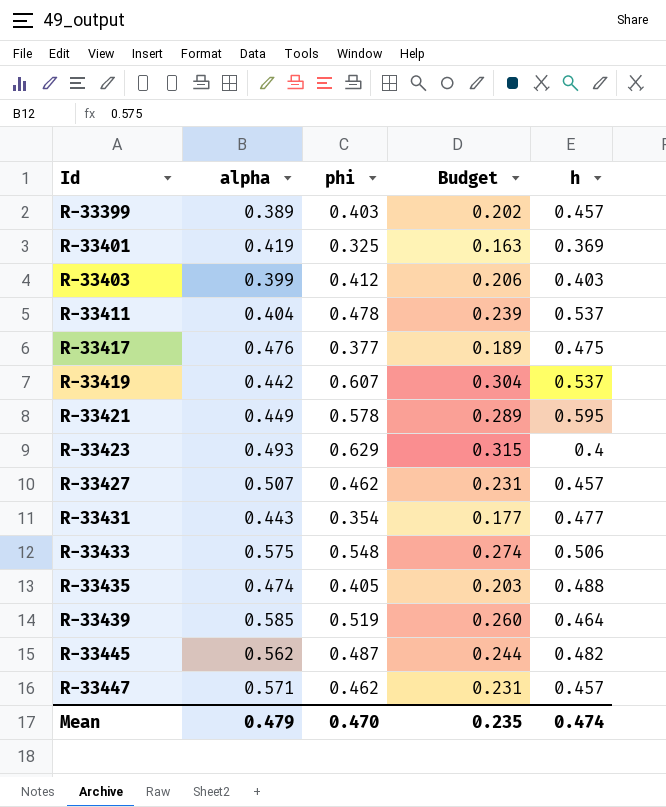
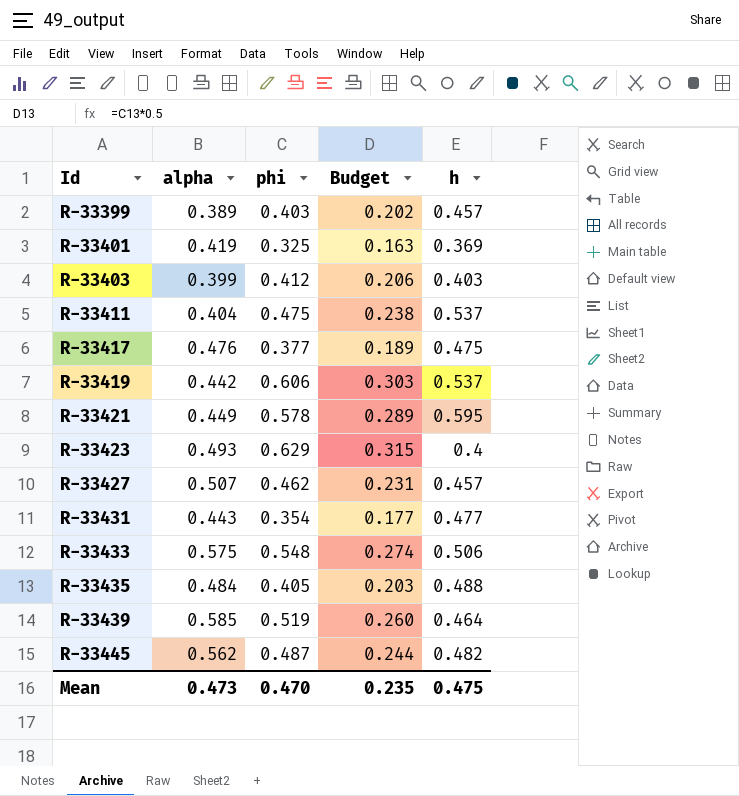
row R-33447: 0.571 | 0.462 | 0.231 | 0.457 -> none
R-33411 | phi: 0.478 -> 0.475
R-33411 | Budget: 0.239 -> 0.238
R-33419 | phi: 0.607 -> 0.606
R-33419 | Budget: 0.304 -> 0.303
R-33435 | alpha: 0.474 -> 0.484
Mean | alpha: 0.479 -> 0.473
Mean | h: 0.474 -> 0.475

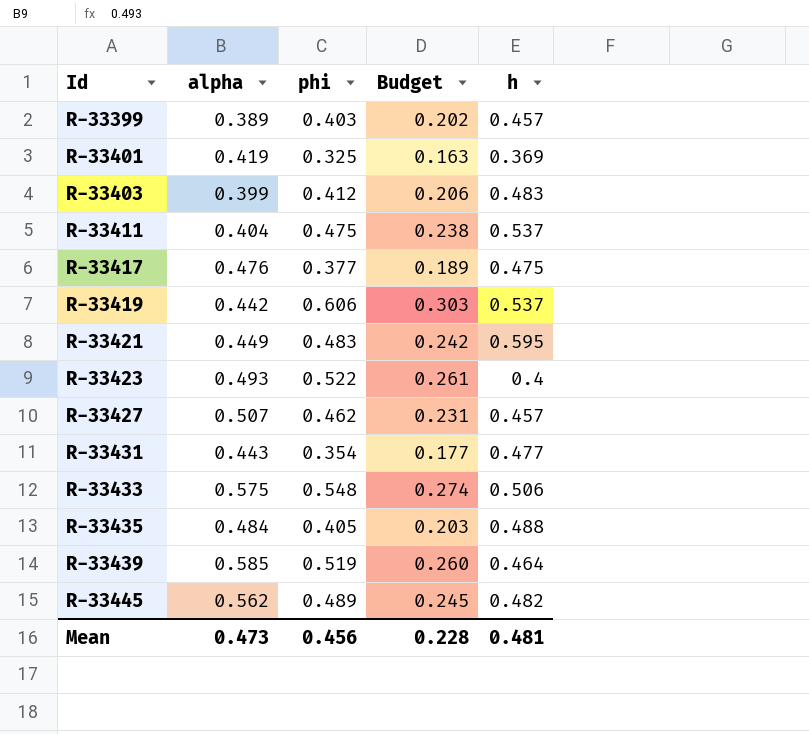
R-33403 | h: 0.403 -> 0.483
R-33421 | phi: 0.578 -> 0.483
R-33421 | Budget: 0.289 -> 0.242
R-33423 | phi: 0.629 -> 0.522
R-33423 | Budget: 0.315 -> 0.261
R-33445 | phi: 0.487 -> 0.489
R-33445 | Budget: 0.244 -> 0.245
Mean | phi: 0.470 -> 0.456
Mean | Budget: 0.235 -> 0.228
Mean | h: 0.475 -> 0.481

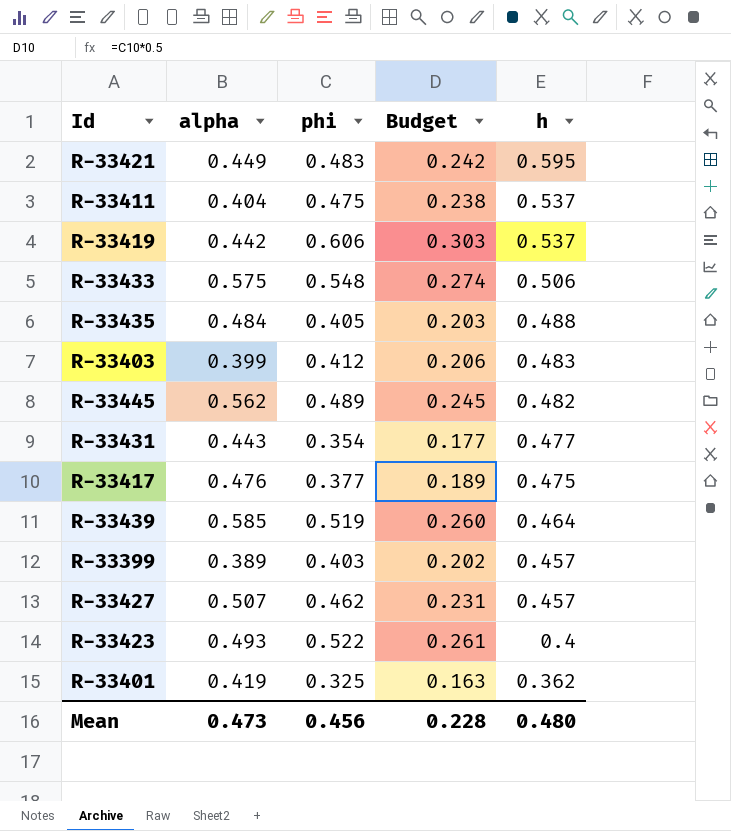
row order: Id ascending -> h descending
R-33401 | h: 0.369 -> 0.362
Mean | h: 0.481 -> 0.480

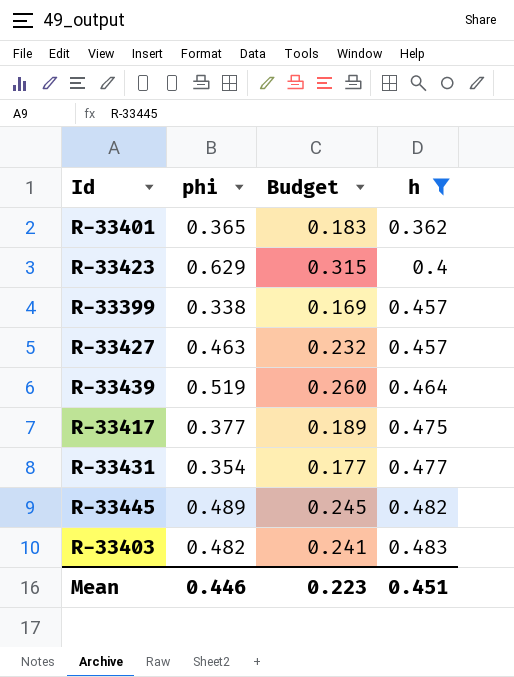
filter: none -> h <= 0.483
row order: h descending -> h ascending
column alpha | position: 2 -> none
R-33401 | phi: 0.325 -> 0.365
R-33401 | Budget: 0.163 -> 0.183
R-33423 | phi: 0.522 -> 0.629
R-33423 | Budget: 0.261 -> 0.315
R-33399 | phi: 0.403 -> 0.338
R-33399 | Budget: 0.202 -> 0.169
R-33427 | phi: 0.462 -> 0.463
R-33427 | Budget: 0.231 -> 0.232
R-33403 | phi: 0.412 -> 0.482
R-33403 | Budget: 0.206 -> 0.241
Mean | phi: 0.456 -> 0.446
Mean | Budget: 0.228 -> 0.223
Mean | h: 0.480 -> 0.451

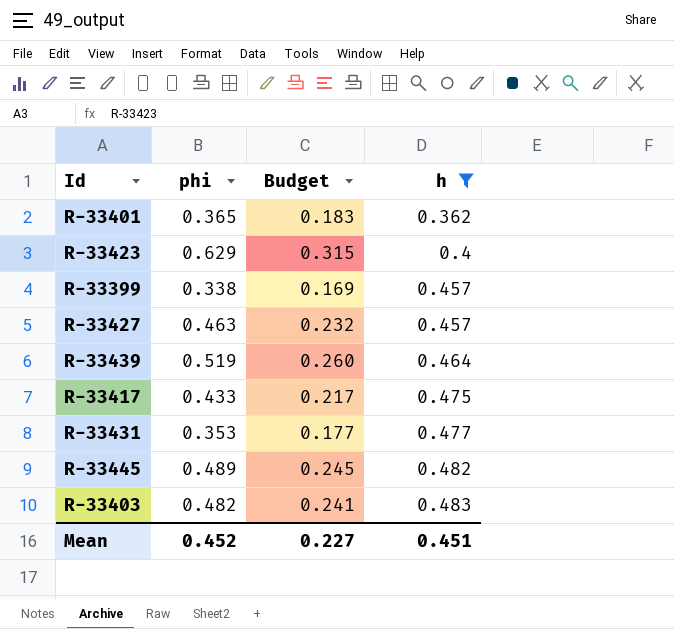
R-33417 | phi: 0.377 -> 0.433
R-33417 | Budget: 0.189 -> 0.217
R-33431 | phi: 0.354 -> 0.353
Mean | phi: 0.446 -> 0.452
Mean | Budget: 0.223 -> 0.227

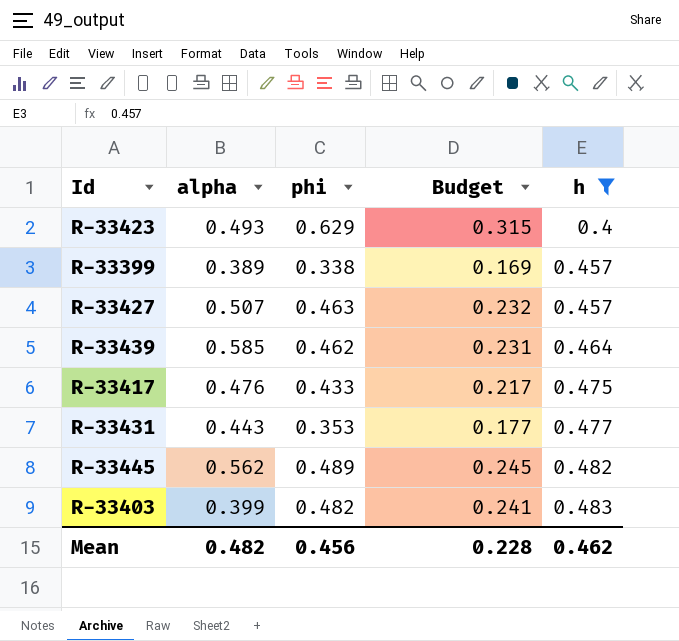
column alpha | position: none -> 2
row R-33401: 0.365 | 0.183 | 0.362 -> none
R-33439 | phi: 0.519 -> 0.462
R-33439 | Budget: 0.260 -> 0.231
Mean | phi: 0.452 -> 0.456
Mean | Budget: 0.227 -> 0.228
Mean | h: 0.451 -> 0.462

